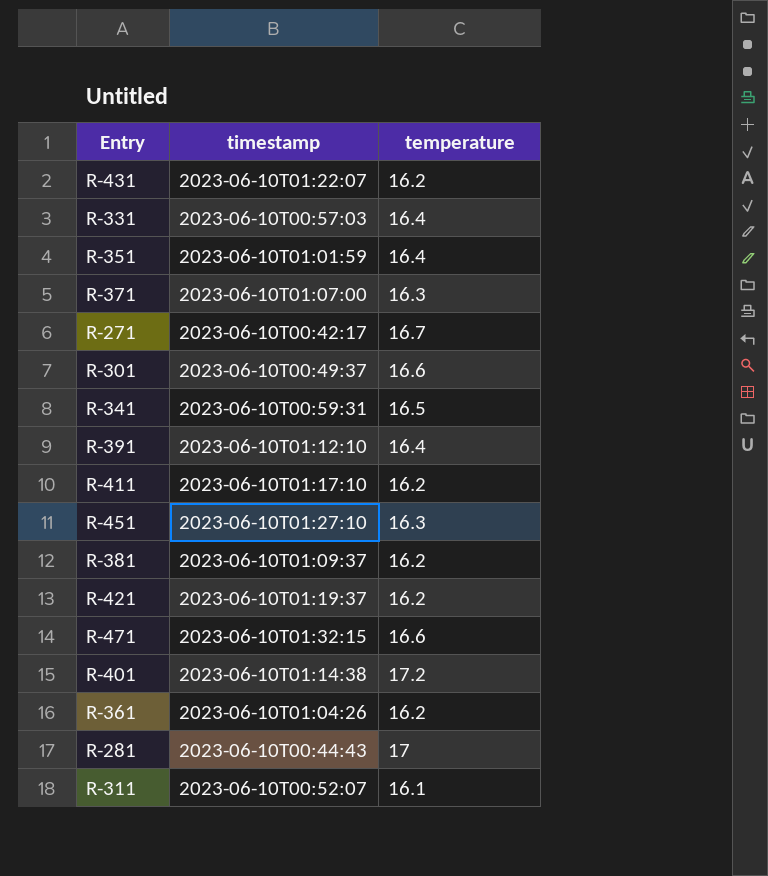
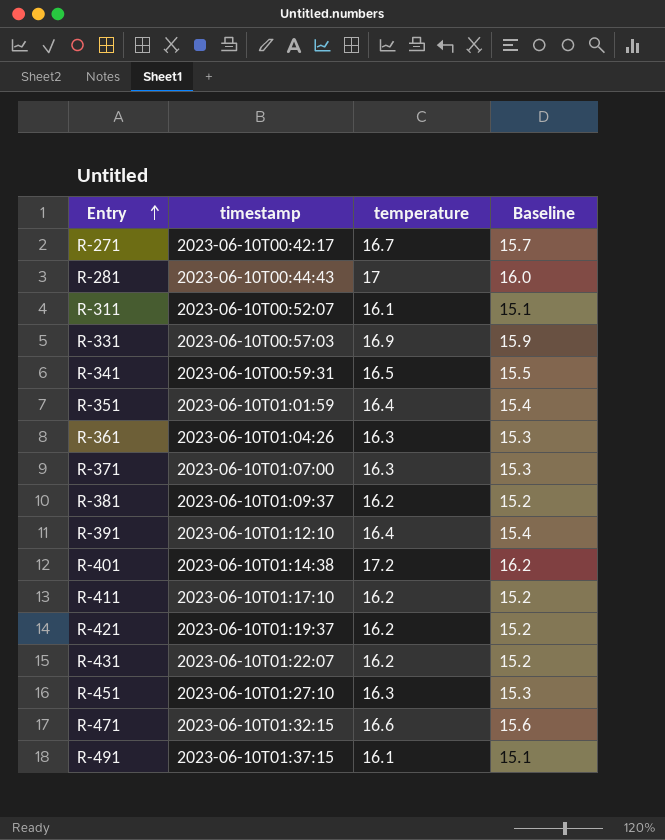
row order: none -> Entry ascending
column Baseline | formula: none -> [temperature] - 1
row R-301: 2023-06-10T00:49:37 | 16.6 -> none
R-331 | temperature: 16.4 -> 16.9
R-361 | temperature: 16.2 -> 16.3
row R-491: none -> 2023-06-10T01:37:15 | 16.1 | 15.1

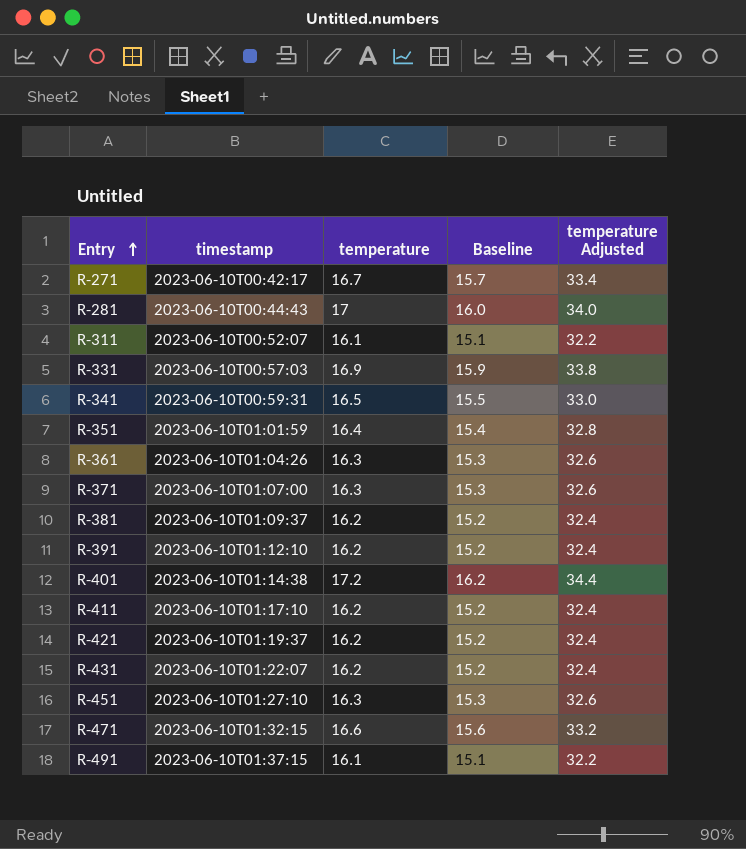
column temperature Adjusted | formula: none -> [temperature] * 2
R-391 | temperature: 16.4 -> 16.2
R-391 | Baseline: 15.4 -> 15.2

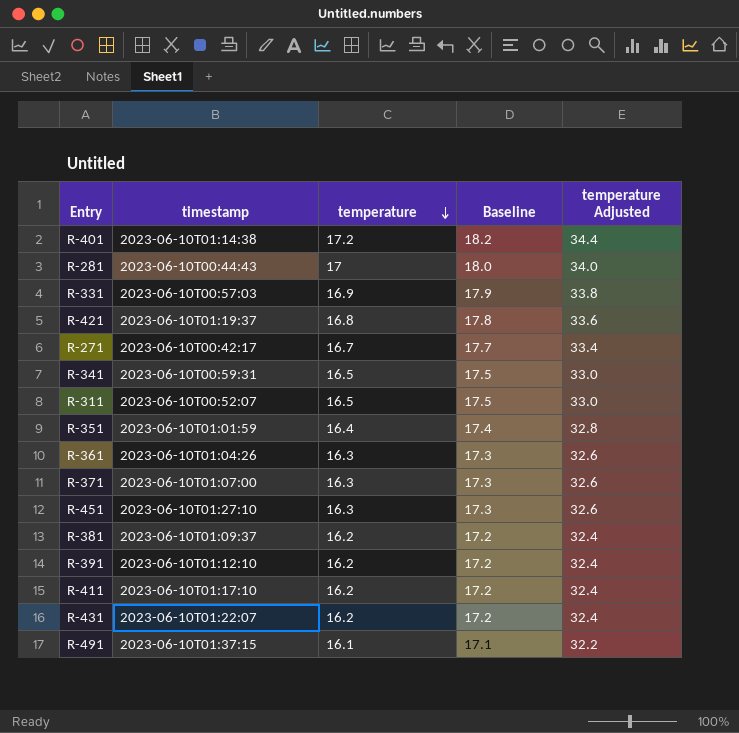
row order: Entry ascending -> temperature descending
column Baseline | formula: [temperature] - 1 -> [temperature] + 1
row R-471: 2023-06-10T01:32:15 | 16.6 | 15.6 | 33.2 -> none
R-421 | temperature: 16.2 -> 16.8
R-421 | temperature Adjusted: 32.4 -> 33.6
R-311 | temperature: 16.1 -> 16.5
R-311 | temperature Adjusted: 32.2 -> 33.0

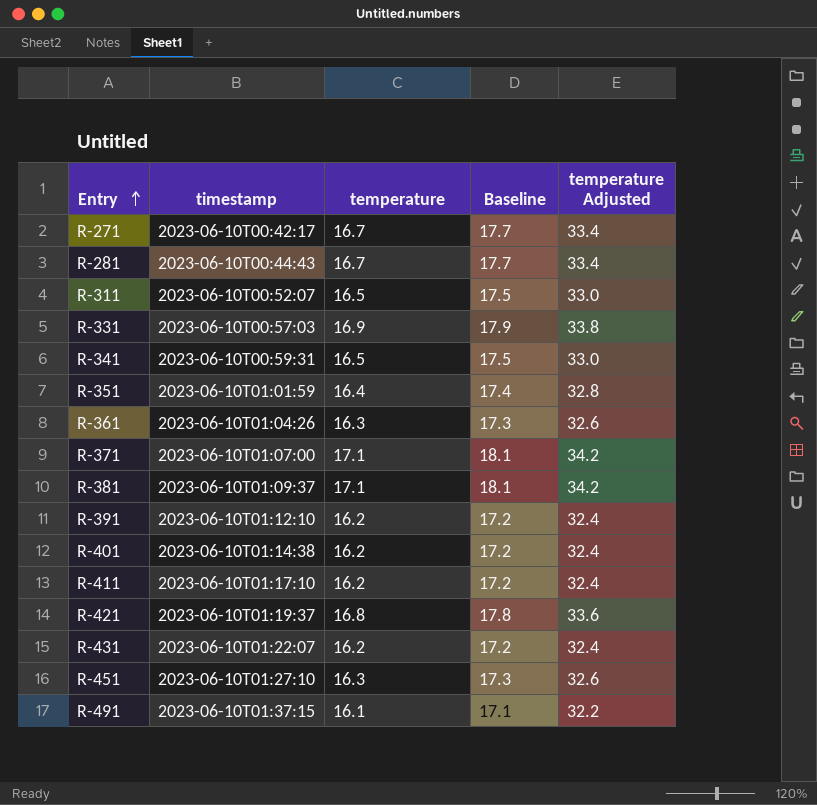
row order: temperature descending -> Entry ascending
R-281 | temperature: 17 -> 16.7
R-281 | Baseline: 18.0 -> 17.7
R-281 | temperature Adjusted: 34.0 -> 33.4
R-371 | temperature: 16.3 -> 17.1
R-371 | Baseline: 17.3 -> 18.1
R-371 | temperature Adjusted: 32.6 -> 34.2
R-381 | temperature: 16.2 -> 17.1
R-381 | Baseline: 17.2 -> 18.1
R-381 | temperature Adjusted: 32.4 -> 34.2
R-401 | temperature: 17.2 -> 16.2
R-401 | Baseline: 18.2 -> 17.2
R-401 | temperature Adjusted: 34.4 -> 32.4

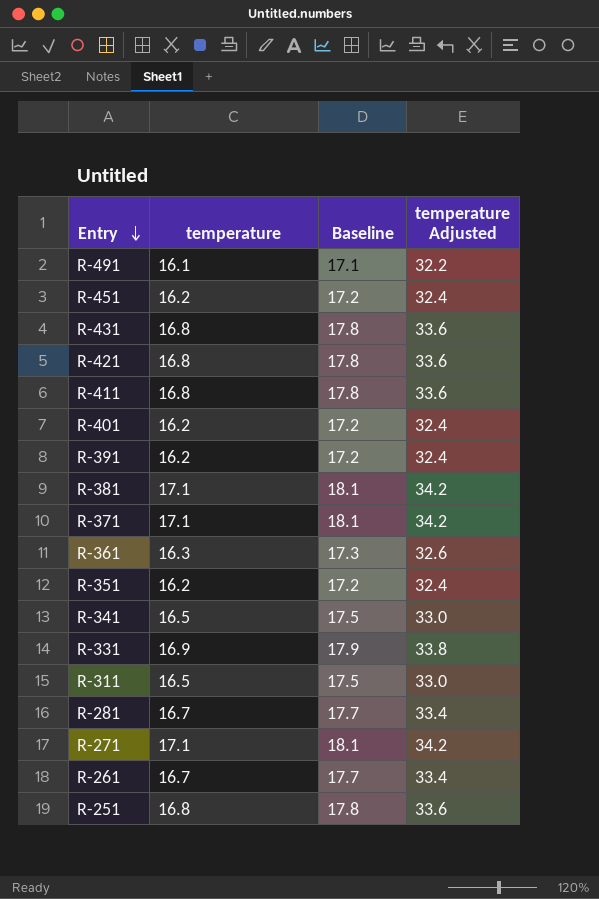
row order: Entry ascending -> Entry descending
column timestamp | position: 2 -> none
R-451 | temperature: 16.3 -> 16.2
R-451 | Baseline: 17.3 -> 17.2
R-451 | temperature Adjusted: 32.6 -> 32.4
R-431 | temperature: 16.2 -> 16.8
R-431 | Baseline: 17.2 -> 17.8
R-431 | temperature Adjusted: 32.4 -> 33.6
R-411 | temperature: 16.2 -> 16.8
R-411 | Baseline: 17.2 -> 17.8
R-411 | temperature Adjusted: 32.4 -> 33.6
R-351 | temperature: 16.4 -> 16.2
R-351 | Baseline: 17.4 -> 17.2
R-351 | temperature Adjusted: 32.8 -> 32.4
R-271 | temperature: 16.7 -> 17.1
R-271 | Baseline: 17.7 -> 18.1
R-271 | temperature Adjusted: 33.4 -> 34.2
row R-261: none -> 16.7 | 17.7 | 33.4
row R-251: none -> 16.8 | 17.8 | 33.6

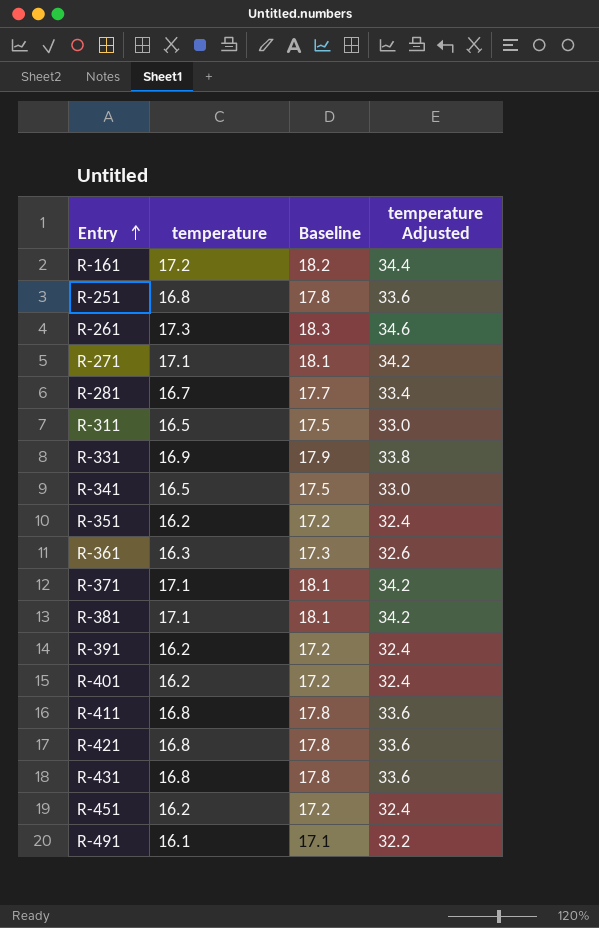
row order: Entry descending -> Entry ascending
row R-161: none -> 17.2 | 18.2 | 34.4
R-261 | temperature: 16.7 -> 17.3
R-261 | Baseline: 17.7 -> 18.3
R-261 | temperature Adjusted: 33.4 -> 34.6

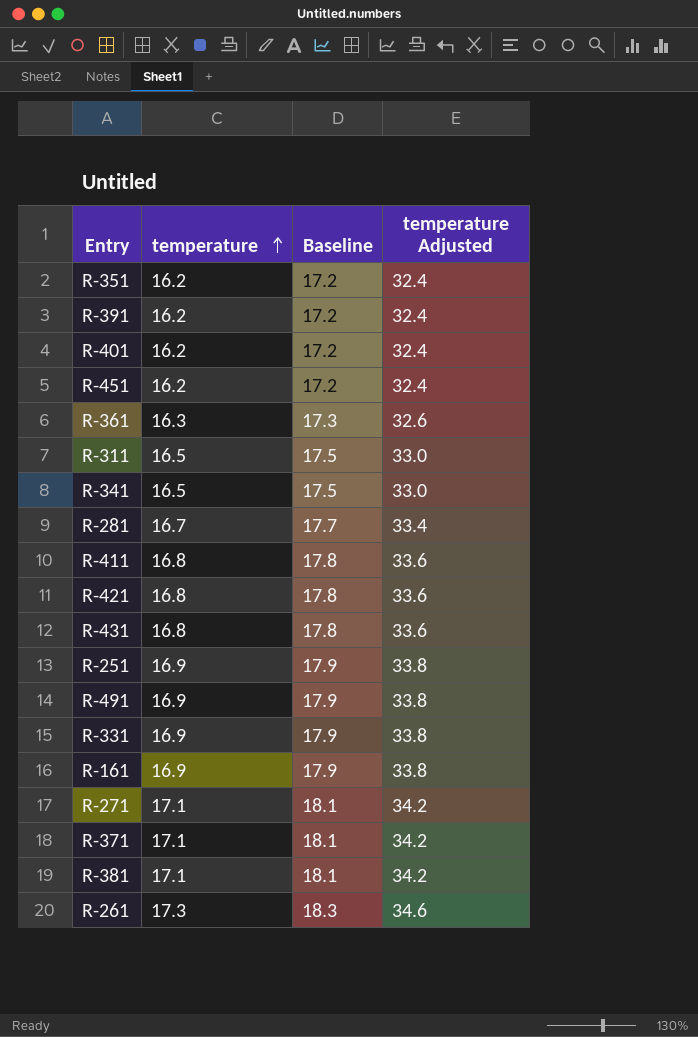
row order: Entry ascending -> temperature ascending
R-251 | temperature: 16.8 -> 16.9
R-251 | Baseline: 17.8 -> 17.9
R-251 | temperature Adjusted: 33.6 -> 33.8
R-491 | temperature: 16.1 -> 16.9
R-491 | Baseline: 17.1 -> 17.9
R-491 | temperature Adjusted: 32.2 -> 33.8
R-161 | temperature: 17.2 -> 16.9
R-161 | Baseline: 18.2 -> 17.9
R-161 | temperature Adjusted: 34.4 -> 33.8

